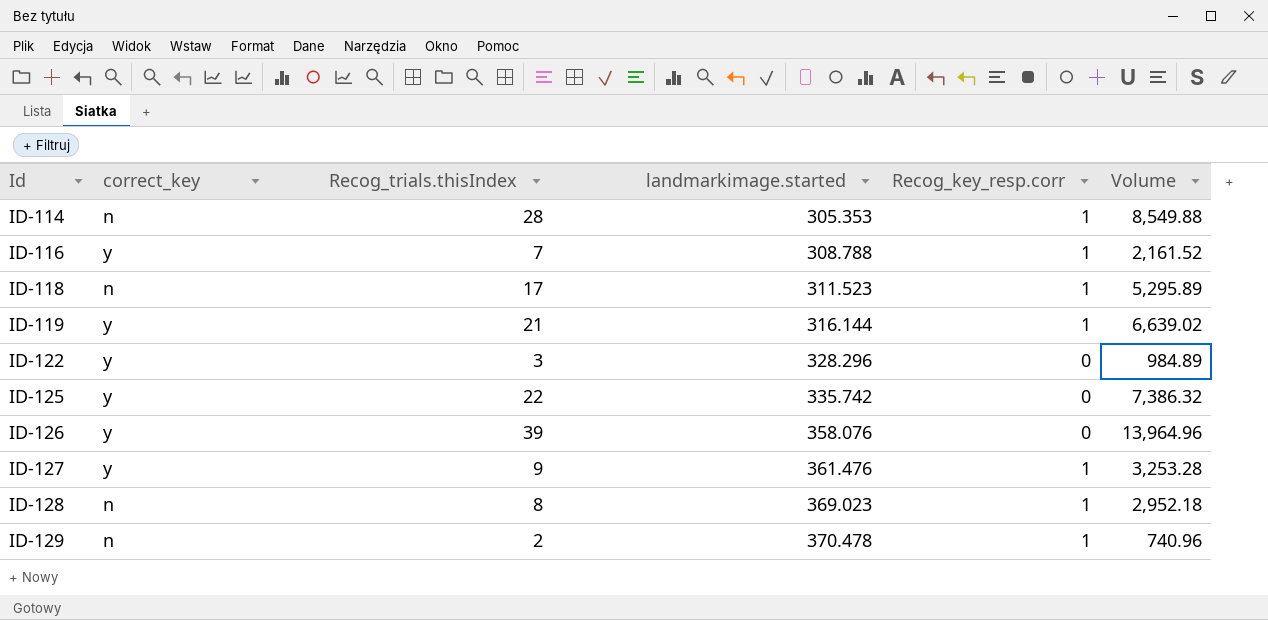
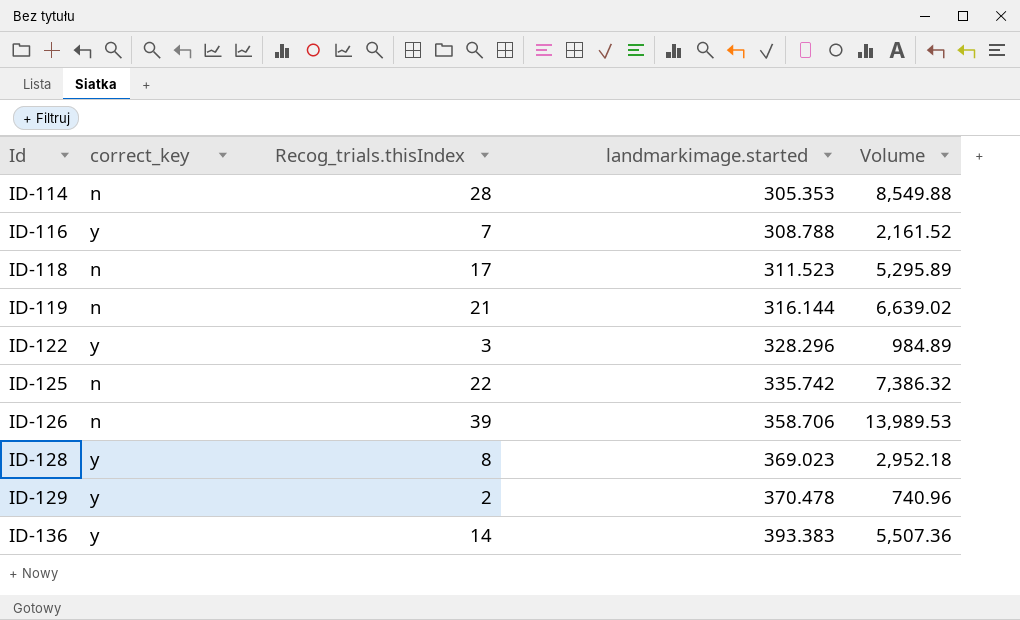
column Recog_key_resp.corr | position: 5 -> none
row ID-127: y | 9 | 361.476 | 1 | 3,253.28 -> none
ID-119 | correct_key: y -> n
ID-125 | correct_key: y -> n
ID-126 | correct_key: y -> n
ID-126 | landmarkimage.started: 358.076 -> 358.706
ID-126 | Volume: 13,964.96 -> 13,989.53
ID-128 | correct_key: n -> y
ID-129 | correct_key: n -> y
row ID-136: none -> y | 14 | 393.383 | 5,507.36

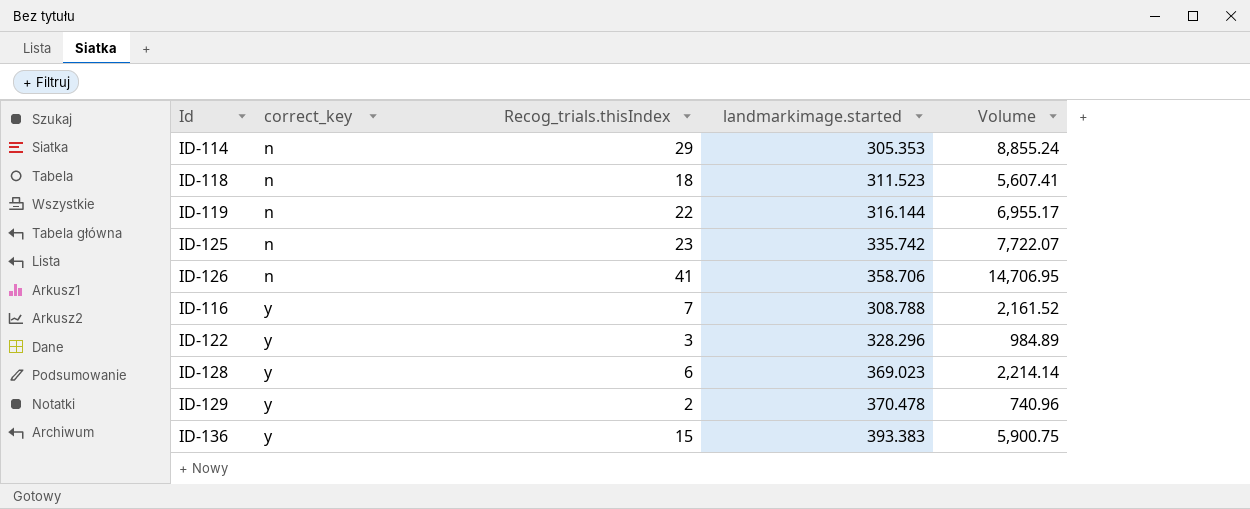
row order: Id ascending -> correct_key ascending
ID-114 | Recog_trials.thisIndex: 28 -> 29
ID-114 | Volume: 8,549.88 -> 8,855.24
ID-118 | Recog_trials.thisIndex: 17 -> 18
ID-118 | Volume: 5,295.89 -> 5,607.41
ID-119 | Recog_trials.thisIndex: 21 -> 22
ID-119 | Volume: 6,639.02 -> 6,955.17
ID-125 | Recog_trials.thisIndex: 22 -> 23
ID-125 | Volume: 7,386.32 -> 7,722.07
ID-126 | Recog_trials.thisIndex: 39 -> 41
ID-126 | Volume: 13,989.53 -> 14,706.95
ID-128 | Recog_trials.thisIndex: 8 -> 6
ID-128 | Volume: 2,952.18 -> 2,214.14
ID-136 | Recog_trials.thisIndex: 14 -> 15
ID-136 | Volume: 5,507.36 -> 5,900.75

